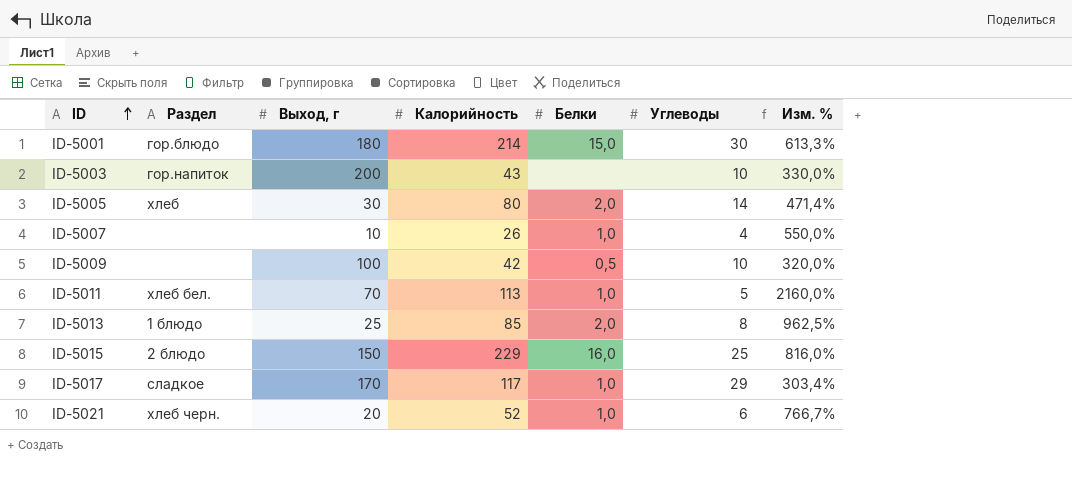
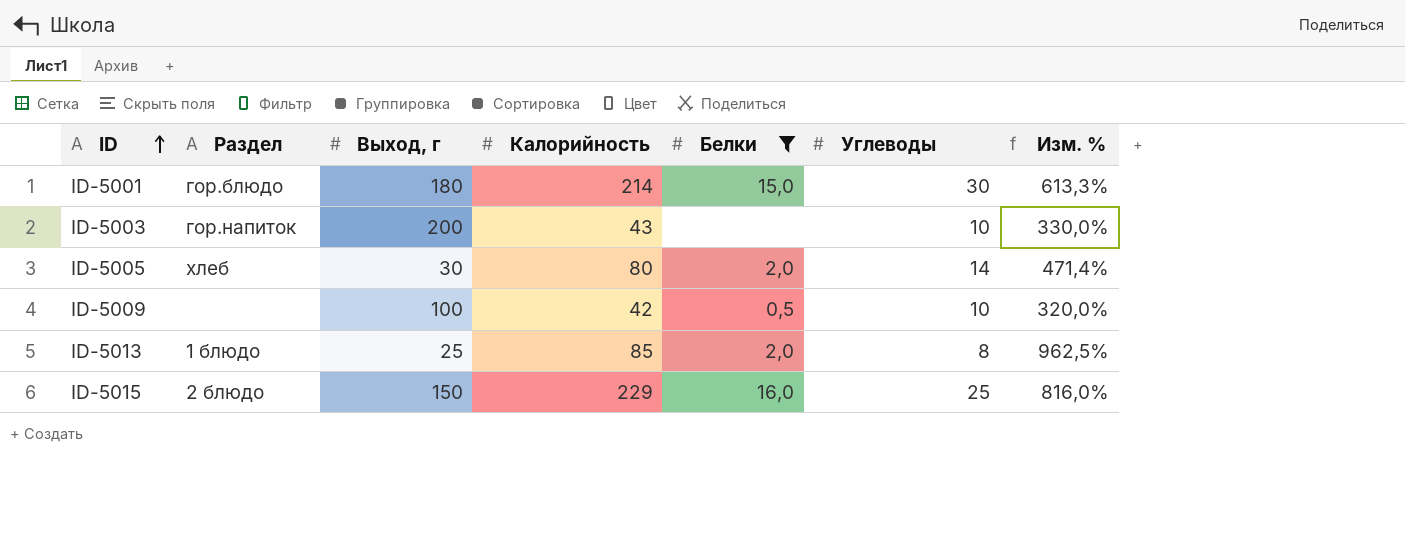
filter: none -> Белки != 1,0

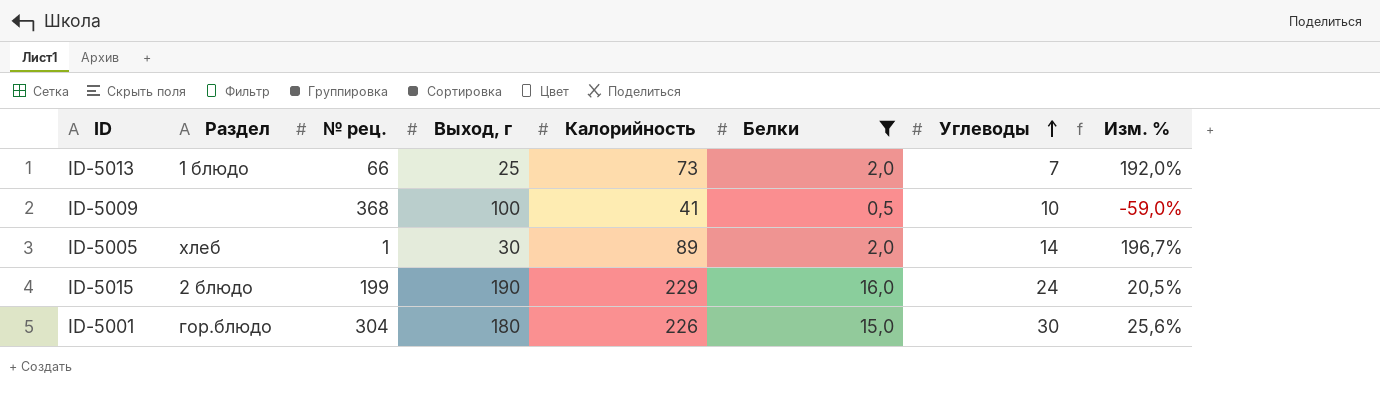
row order: ID ascending -> Углеводы ascending
column № рец. | position: none -> 3
column Изм. % | formula: ([Калорийность] - [Углеводы]) / [Углеводы] -> ([Калорийность] - [Выход, г]) / [Выход, г]
row ID-5003: гор.напиток | 200 | 43 | none | 10 | 330,0% -> none
ID-5013 | Калорийность: 85 -> 73
ID-5013 | Углеводы: 8 -> 7
ID-5009 | Калорийность: 42 -> 41
ID-5005 | Калорийность: 80 -> 89
ID-5015 | Выход, г: 150 -> 190
ID-5015 | Углеводы: 25 -> 24
ID-5001 | Калорийность: 214 -> 226

